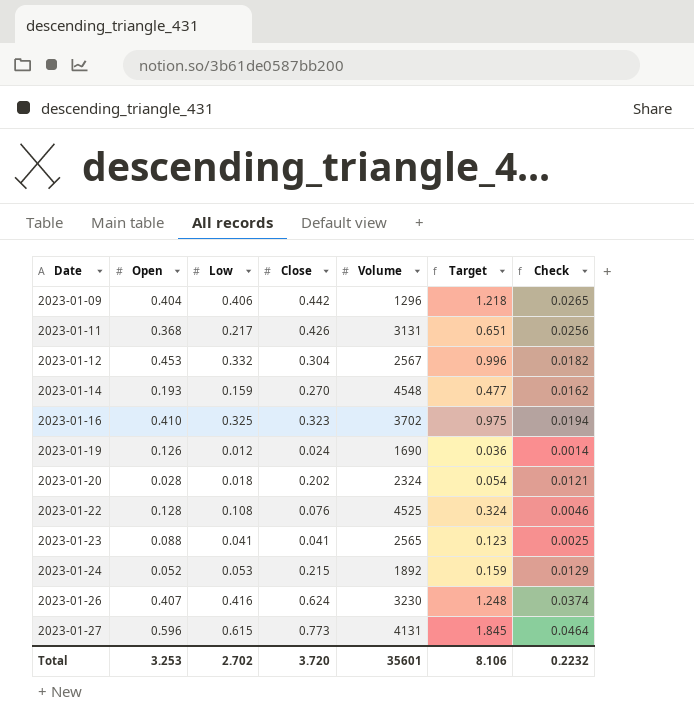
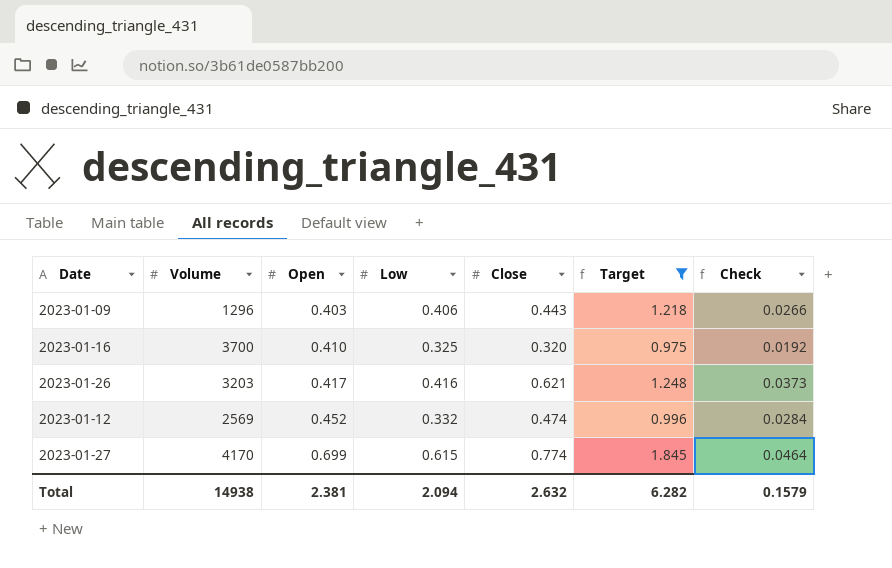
filter: none -> Target >= 0.975
row order: Date ascending -> Open ascending
column Volume | position: 5 -> 2
2023-01-09 | Open: 0.404 -> 0.403
2023-01-09 | Close: 0.442 -> 0.443
2023-01-09 | Check: 0.0265 -> 0.0266
2023-01-16 | Volume: 3702 -> 3700
2023-01-16 | Close: 0.323 -> 0.320
2023-01-16 | Check: 0.0194 -> 0.0192
2023-01-26 | Volume: 3230 -> 3203
2023-01-26 | Open: 0.407 -> 0.417
2023-01-26 | Close: 0.624 -> 0.621
2023-01-26 | Check: 0.0374 -> 0.0373
2023-01-12 | Volume: 2567 -> 2569
2023-01-12 | Open: 0.453 -> 0.452
2023-01-12 | Close: 0.304 -> 0.474
2023-01-12 | Check: 0.0182 -> 0.0284
2023-01-27 | Volume: 4131 -> 4170
2023-01-27 | Open: 0.596 -> 0.699
2023-01-27 | Close: 0.773 -> 0.774
Total | Volume: 35601 -> 14938
Total | Open: 3.253 -> 2.381
Total | Low: 2.702 -> 2.094
Total | Close: 3.720 -> 2.632
Total | Target: 8.106 -> 6.282
Total | Check: 0.2232 -> 0.1579

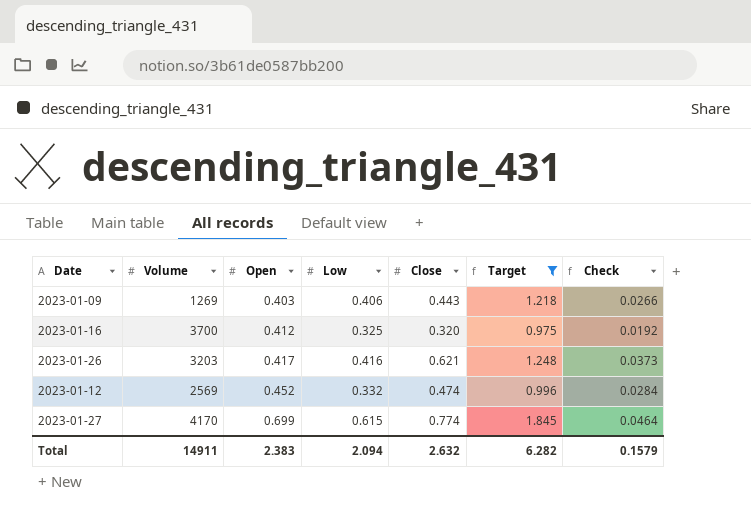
2023-01-09 | Volume: 1296 -> 1269
2023-01-16 | Open: 0.410 -> 0.412
Total | Volume: 14938 -> 14911
Total | Open: 2.381 -> 2.383

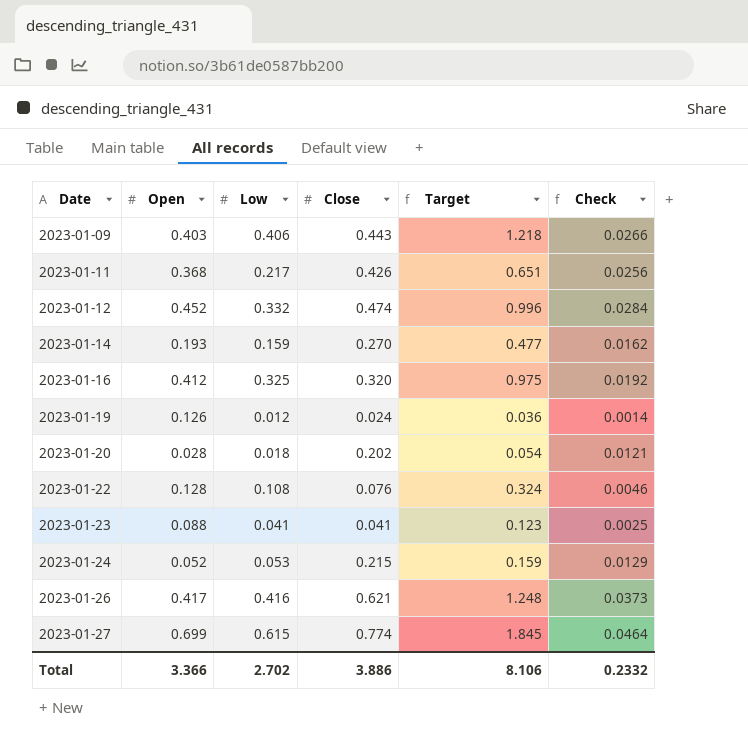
filter: Target >= 0.975 -> none
row order: Open ascending -> Date ascending
column Volume | position: 2 -> none
Total | Open: 2.383 -> 3.366
Total | Low: 2.094 -> 2.702
Total | Close: 2.632 -> 3.886
Total | Target: 6.282 -> 8.106
Total | Check: 0.1579 -> 0.2332

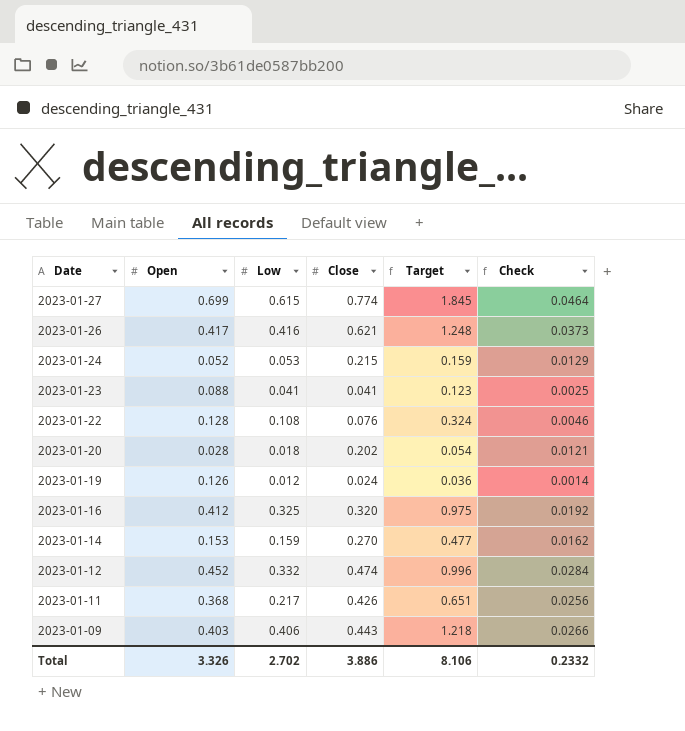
row order: Date ascending -> Date descending
2023-01-14 | Open: 0.193 -> 0.153
Total | Open: 3.366 -> 3.326

